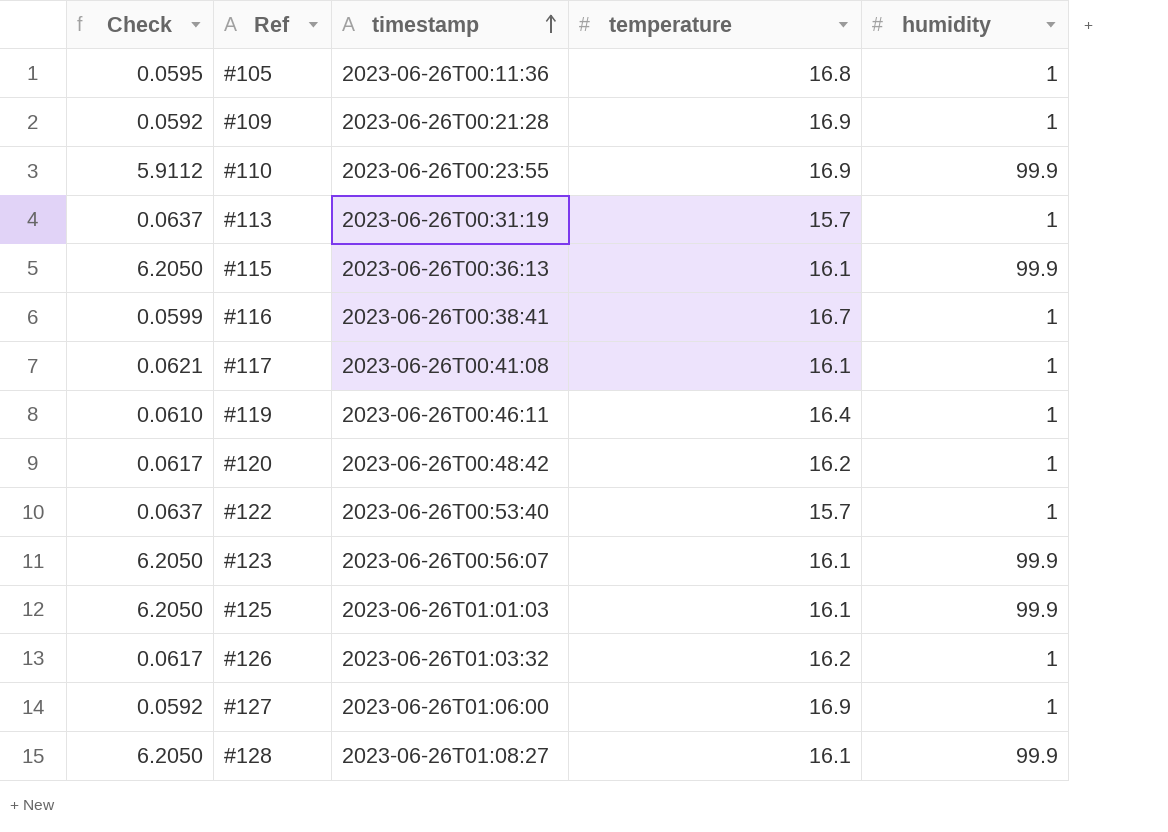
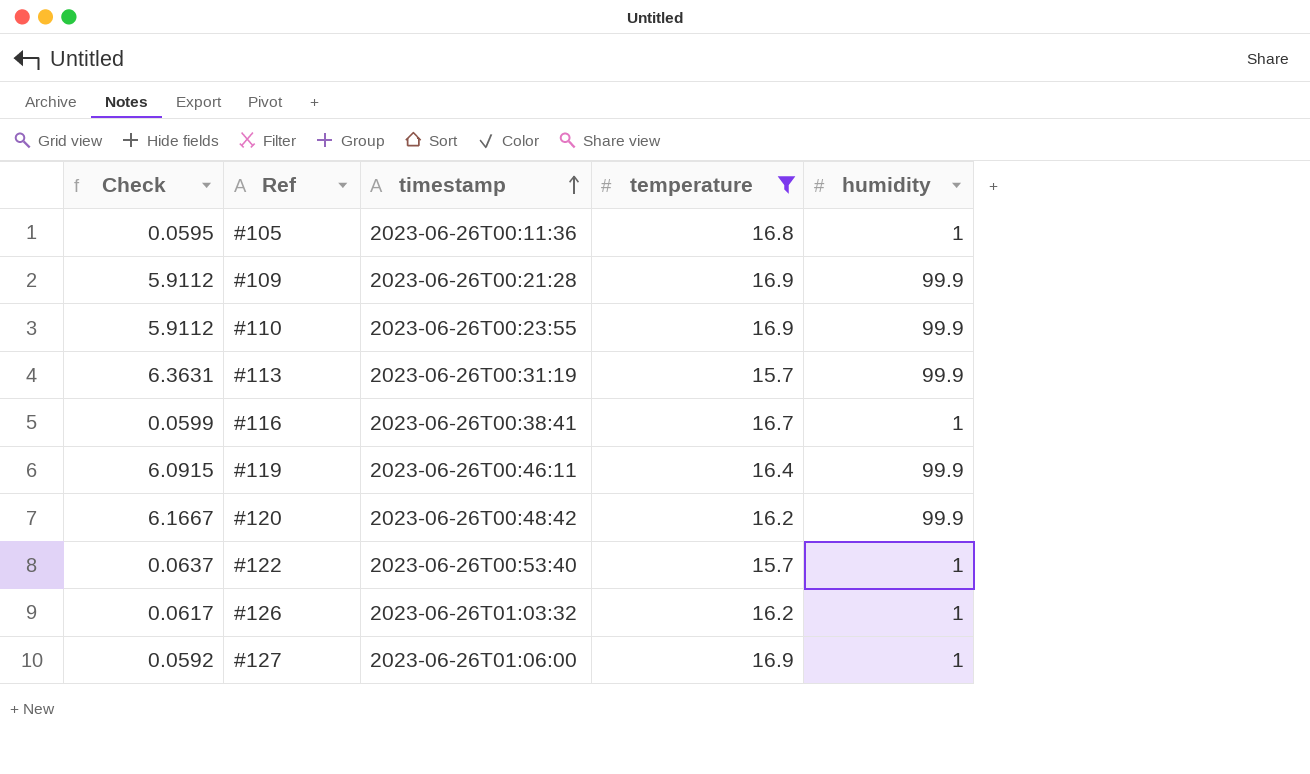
filter: none -> temperature != 16.1
#109 | Check: 0.0592 -> 5.9112
#109 | humidity: 1 -> 99.9
#113 | Check: 0.0637 -> 6.3631
#113 | humidity: 1 -> 99.9
#119 | Check: 0.0610 -> 6.0915
#119 | humidity: 1 -> 99.9
#120 | Check: 0.0617 -> 6.1667
#120 | humidity: 1 -> 99.9

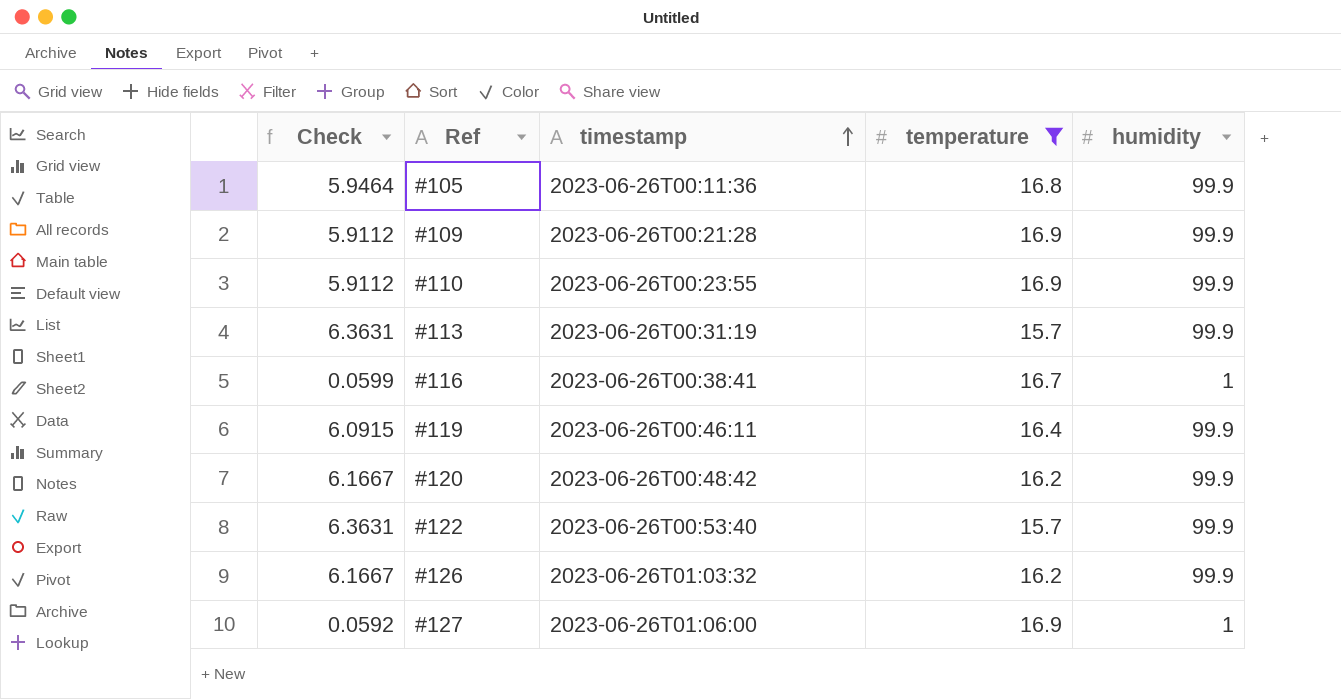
#105 | Check: 0.0595 -> 5.9464
#105 | humidity: 1 -> 99.9
#122 | Check: 0.0637 -> 6.3631
#122 | humidity: 1 -> 99.9
#126 | Check: 0.0617 -> 6.1667
#126 | humidity: 1 -> 99.9

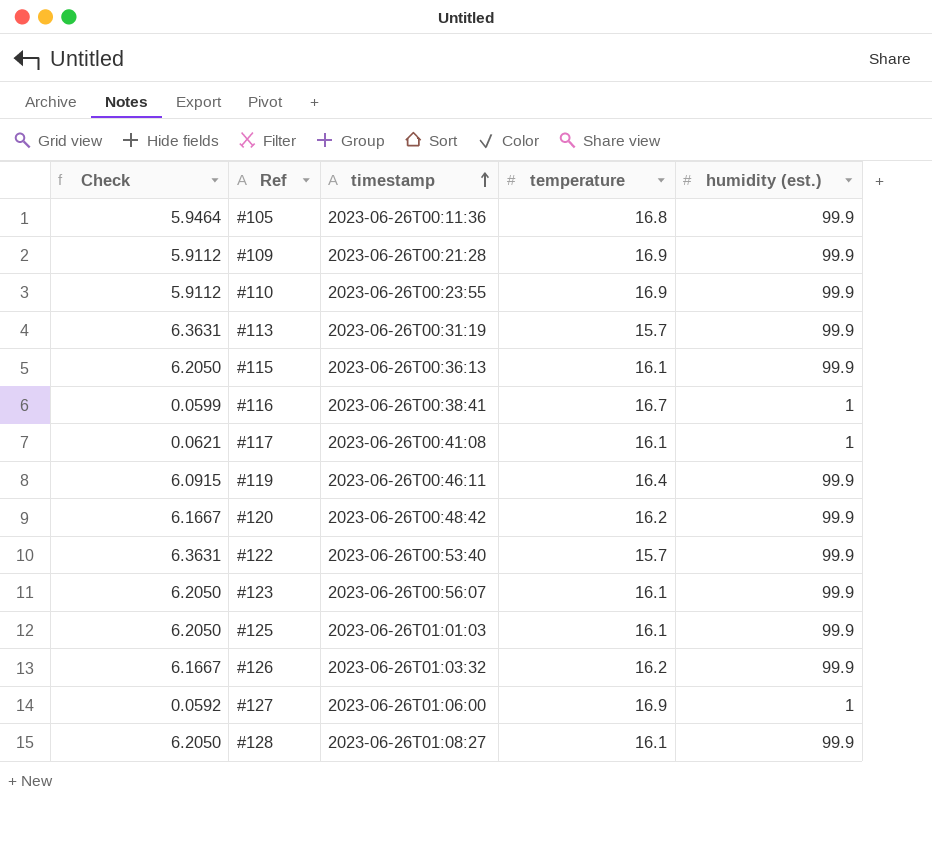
filter: temperature != 16.1 -> none
column name: humidity -> humidity (est.)

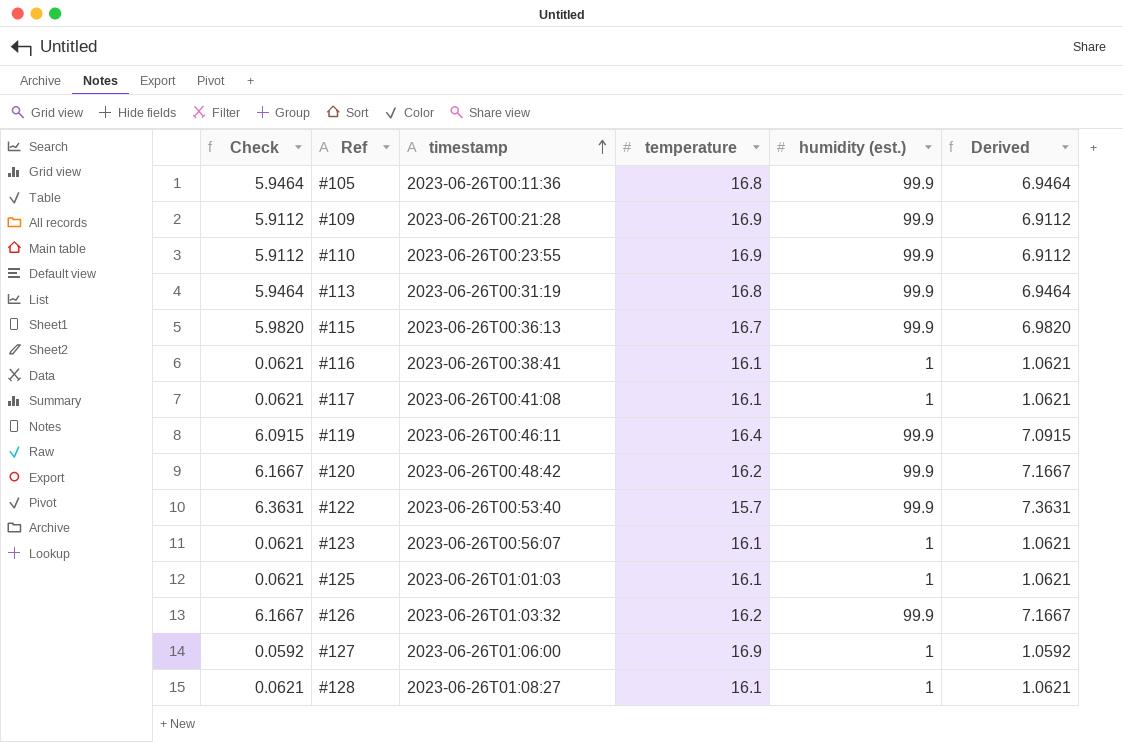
column Derived | formula: none -> [Check] + 1
#113 | Check: 6.3631 -> 5.9464
#113 | temperature: 15.7 -> 16.8
#115 | Check: 6.2050 -> 5.9820
#115 | temperature: 16.1 -> 16.7
#116 | Check: 0.0599 -> 0.0621
#116 | temperature: 16.7 -> 16.1
#123 | Check: 6.2050 -> 0.0621
#123 | humidity (est.): 99.9 -> 1
#125 | Check: 6.2050 -> 0.0621
#125 | humidity (est.): 99.9 -> 1
#128 | Check: 6.2050 -> 0.0621
#128 | humidity (est.): 99.9 -> 1

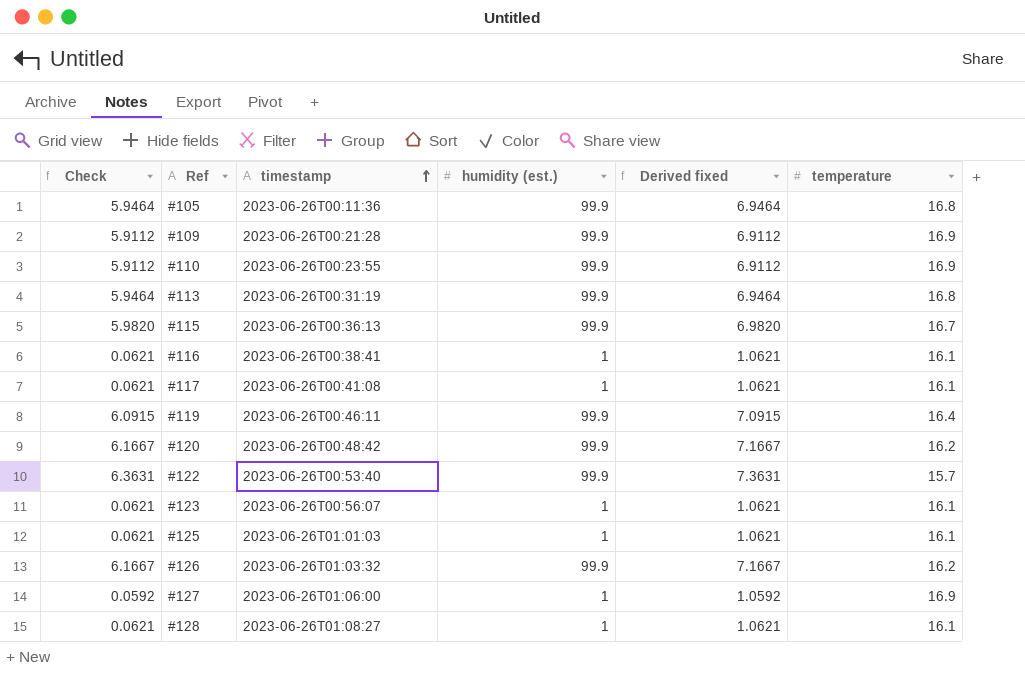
column name: Derived -> Derived fixed
column temperature | position: 4 -> 6

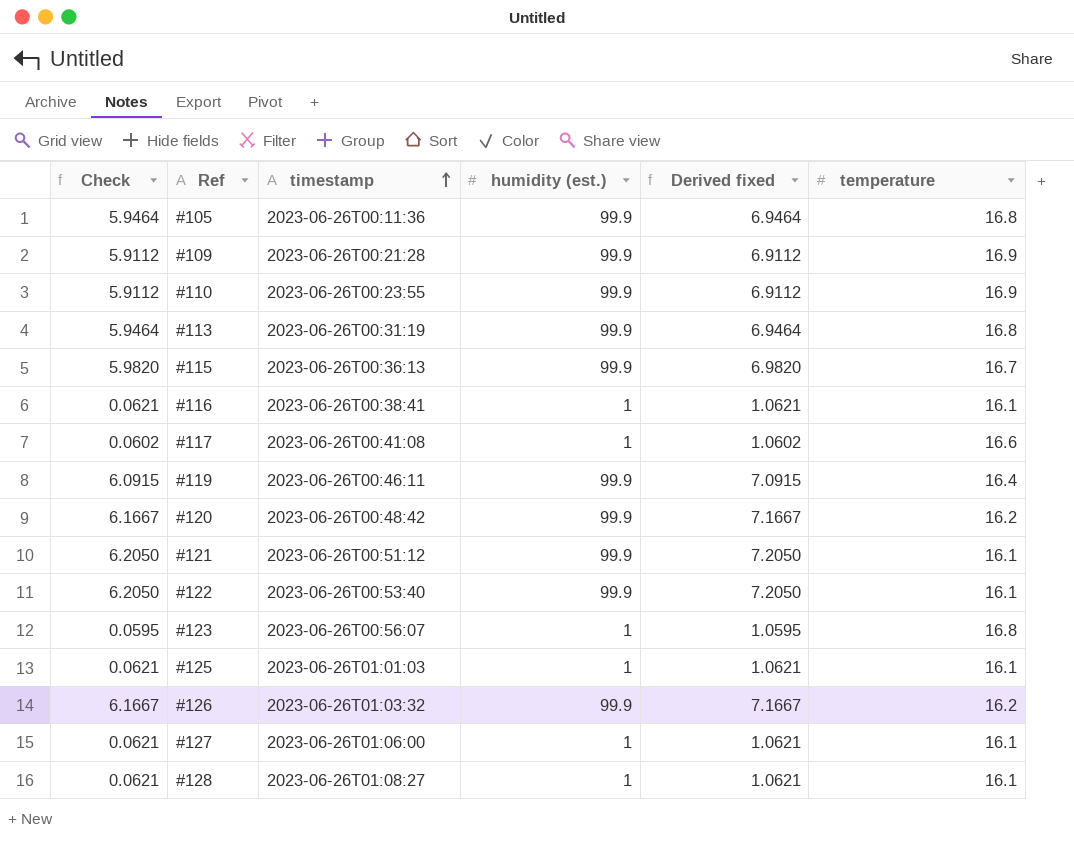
#117 | Check: 0.0621 -> 0.0602
#117 | Derived fixed: 1.0621 -> 1.0602
#117 | temperature: 16.1 -> 16.6
row #121: none -> 6.2050 | 2023-06-26T00:51:12 | 99.9 | 7.2050 | 16.1
#122 | Check: 6.3631 -> 6.2050
#122 | Derived fixed: 7.3631 -> 7.2050
#122 | temperature: 15.7 -> 16.1
#123 | Check: 0.0621 -> 0.0595
#123 | Derived fixed: 1.0621 -> 1.0595
#123 | temperature: 16.1 -> 16.8
#127 | Check: 0.0592 -> 0.0621
#127 | Derived fixed: 1.0592 -> 1.0621
#127 | temperature: 16.9 -> 16.1

